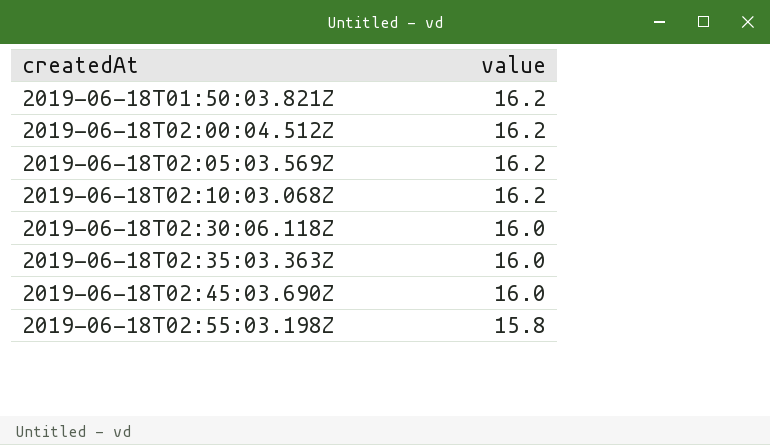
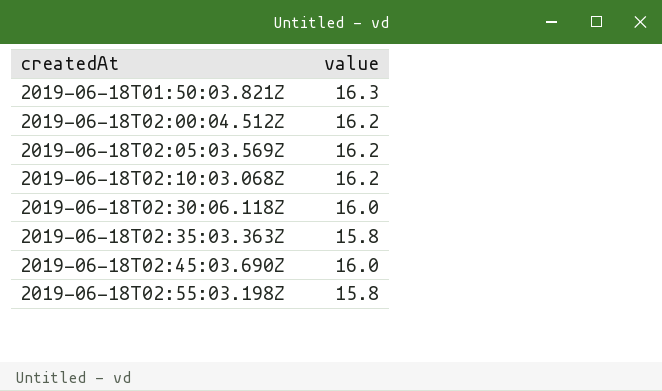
2019-06-18T01:50:03.821Z | value: 16.2 -> 16.3
2019-06-18T02:35:03.363Z | value: 16.0 -> 15.8

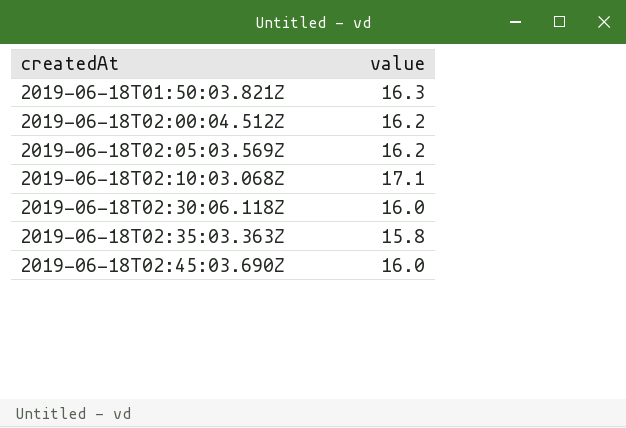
row 2019-06-18T02:55:03.198Z: 15.8 -> none
2019-06-18T02:10:03.068Z | value: 16.2 -> 17.1

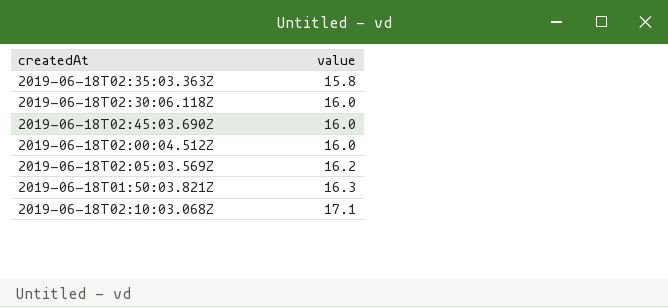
row order: createdAt ascending -> value ascending
2019-06-18T02:00:04.512Z | value: 16.2 -> 16.0

